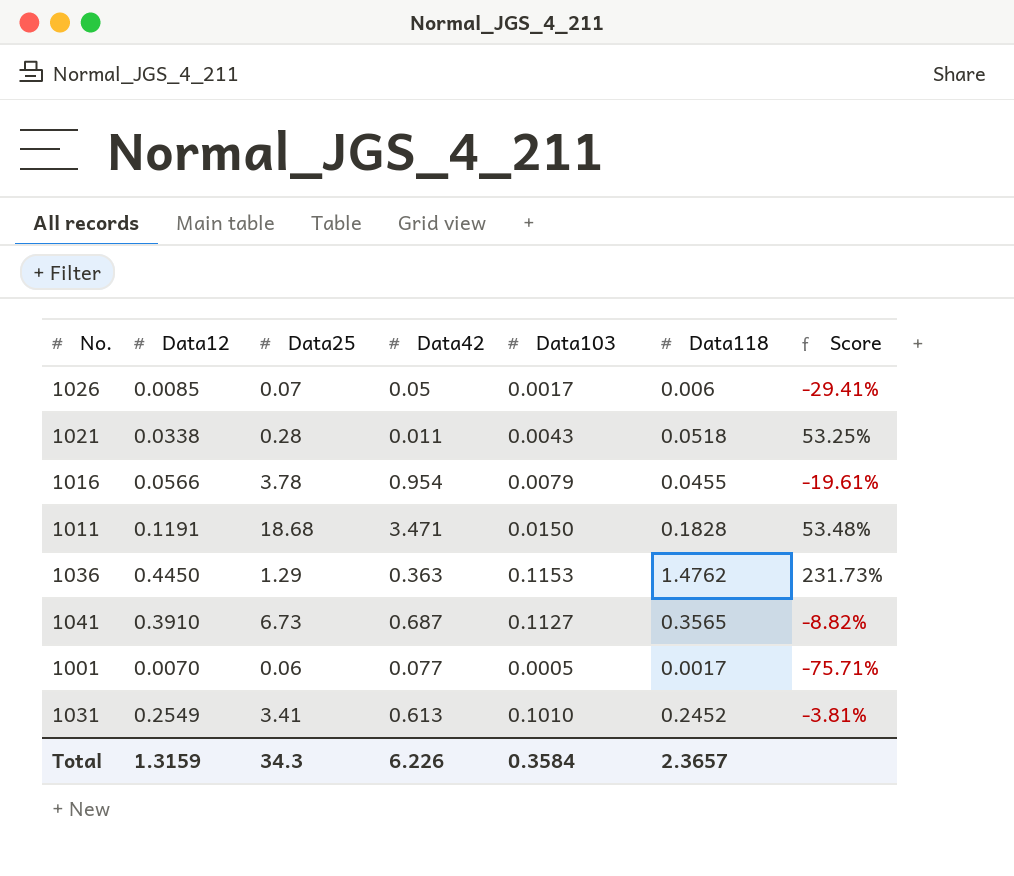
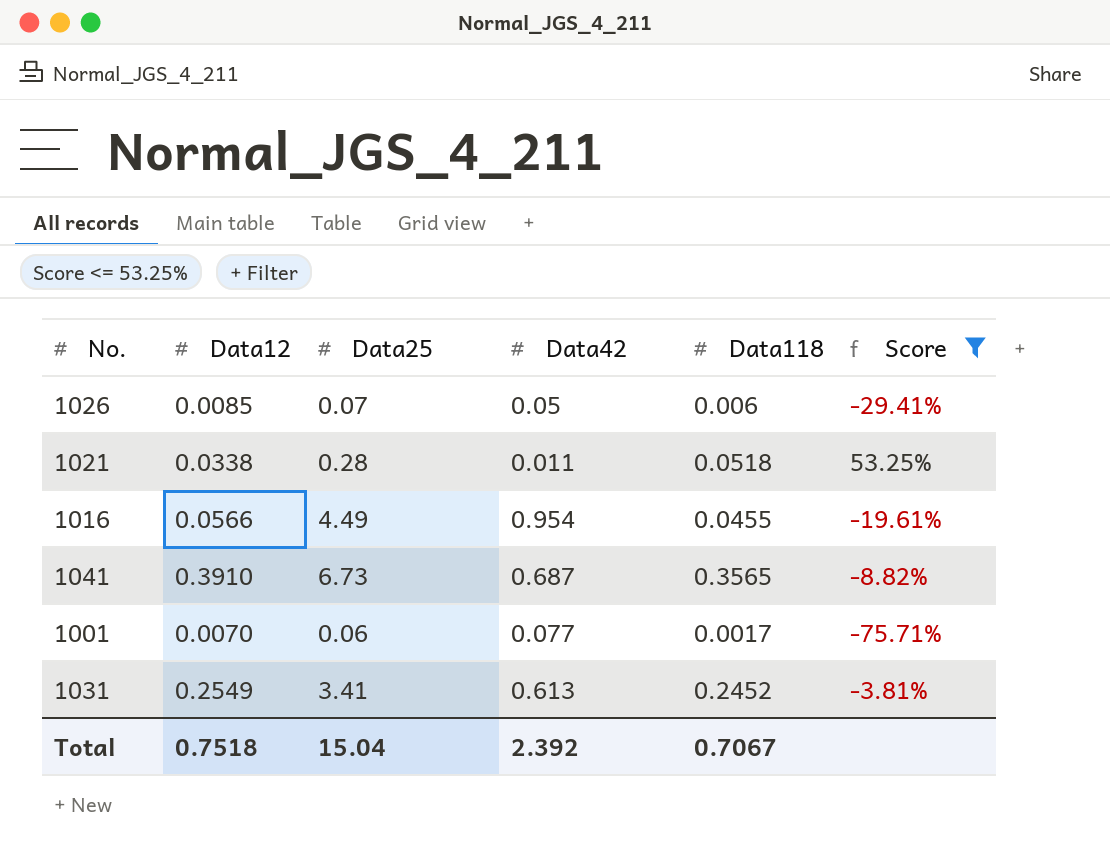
filter: none -> Score <= 53.25%
column Data103 | position: 5 -> none
1016 | Data25: 3.78 -> 4.49
Total | Data12: 1.3159 -> 0.7518
Total | Data25: 34.3 -> 15.04
Total | Data42: 6.226 -> 2.392
Total | Data118: 2.3657 -> 0.7067

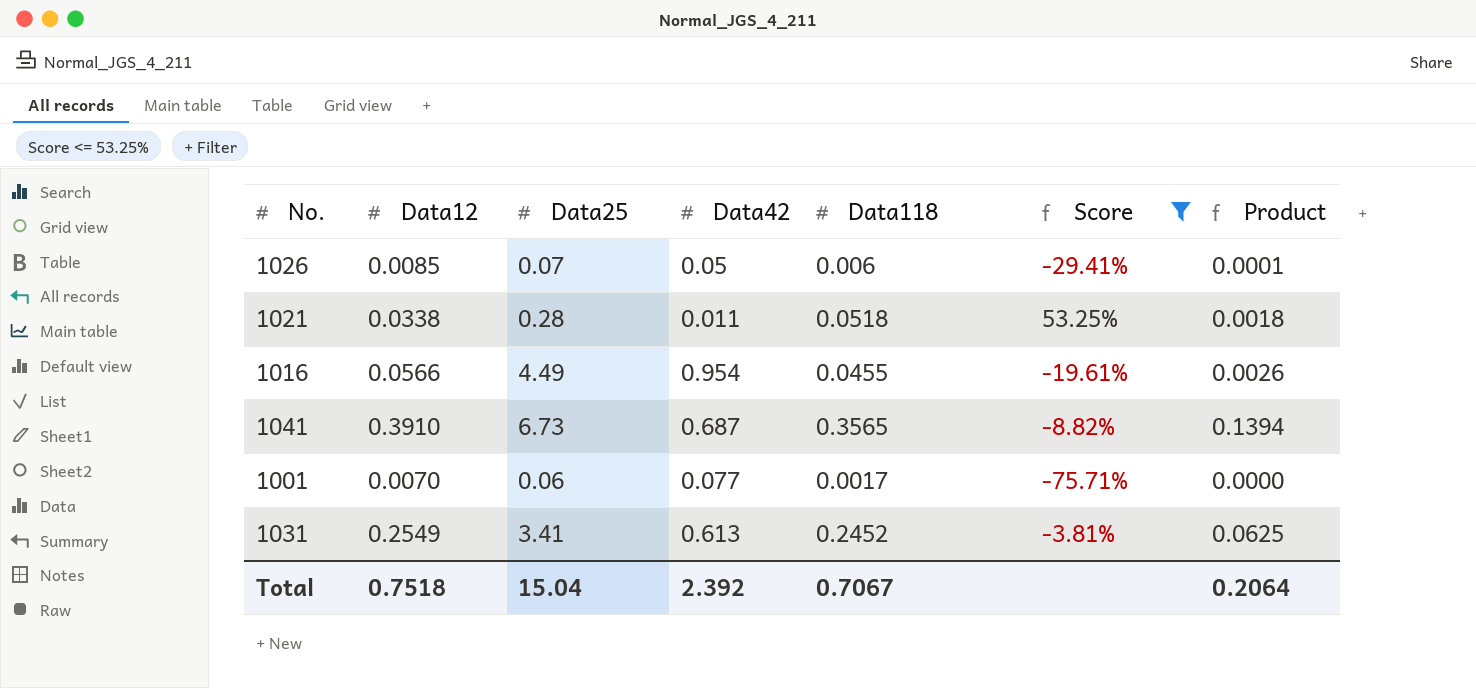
column Product | formula: none -> [Data12] * [Data118]

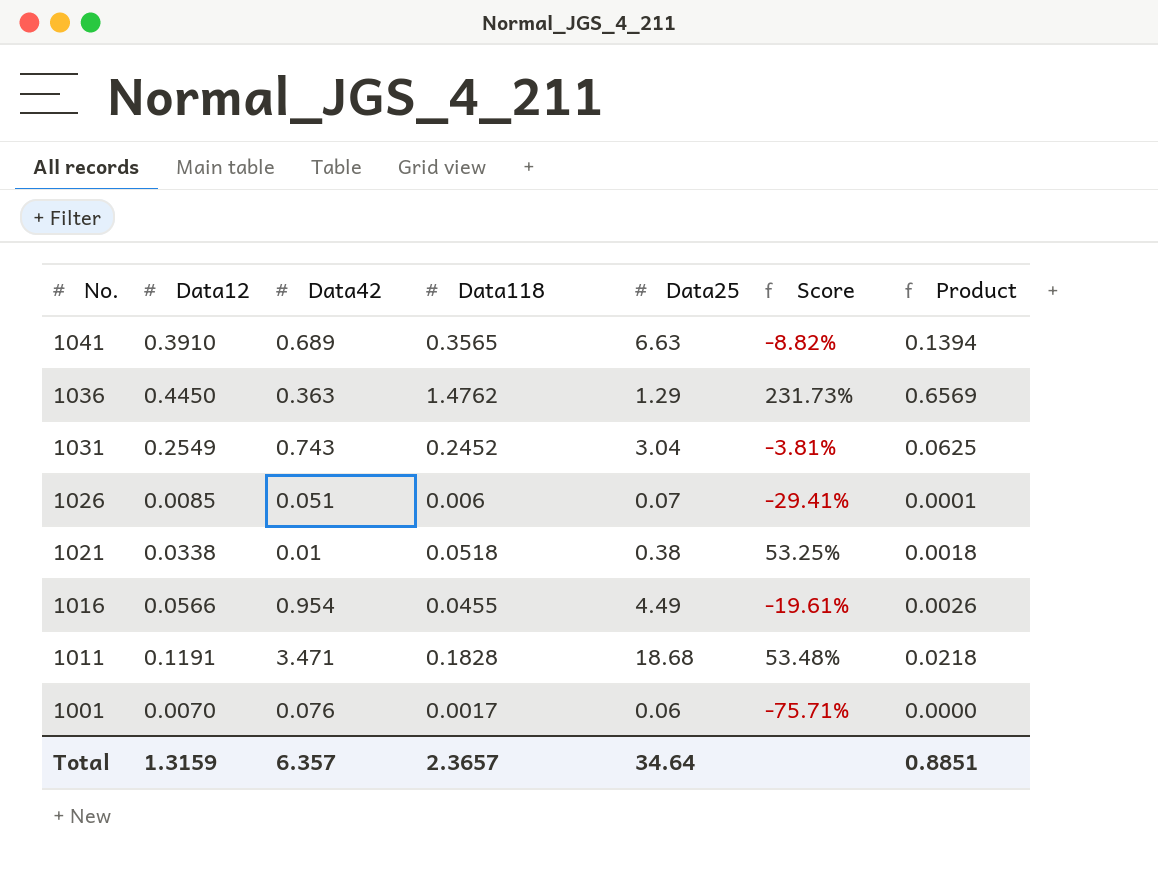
filter: Score <= 53.25% -> none
row order: none -> No. descending
column Data25 | position: 3 -> 5
1041 | Data42: 0.687 -> 0.689
1041 | Data25: 6.73 -> 6.63
1031 | Data42: 0.613 -> 0.743
1031 | Data25: 3.41 -> 3.04
1026 | Data42: 0.05 -> 0.051
1021 | Data42: 0.011 -> 0.01
1021 | Data25: 0.28 -> 0.38
1001 | Data42: 0.077 -> 0.076
Total | Data12: 0.7518 -> 1.3159
Total | Data42: 2.392 -> 6.357
Total | Data118: 0.7067 -> 2.3657
Total | Data25: 15.04 -> 34.64
Total | Product: 0.2064 -> 0.8851

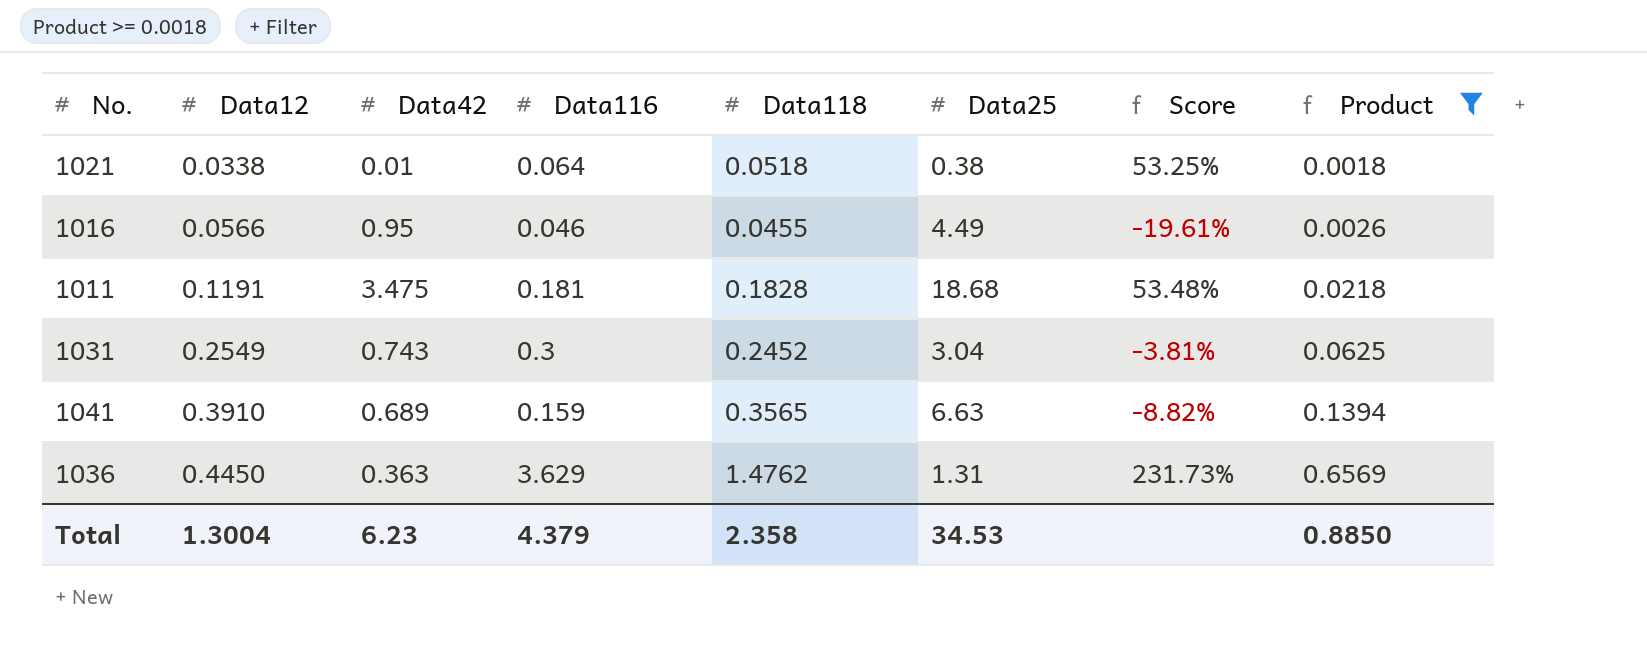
filter: none -> Product >= 0.0018
row order: No. descending -> Data12 ascending
column Data116 | position: none -> 4
1016 | Data42: 0.954 -> 0.95
1011 | Data42: 3.471 -> 3.475
1036 | Data25: 1.29 -> 1.31
Total | Data12: 1.3159 -> 1.3004
Total | Data42: 6.357 -> 6.23
Total | Data118: 2.3657 -> 2.358
Total | Data25: 34.64 -> 34.53
Total | Product: 0.8851 -> 0.8850

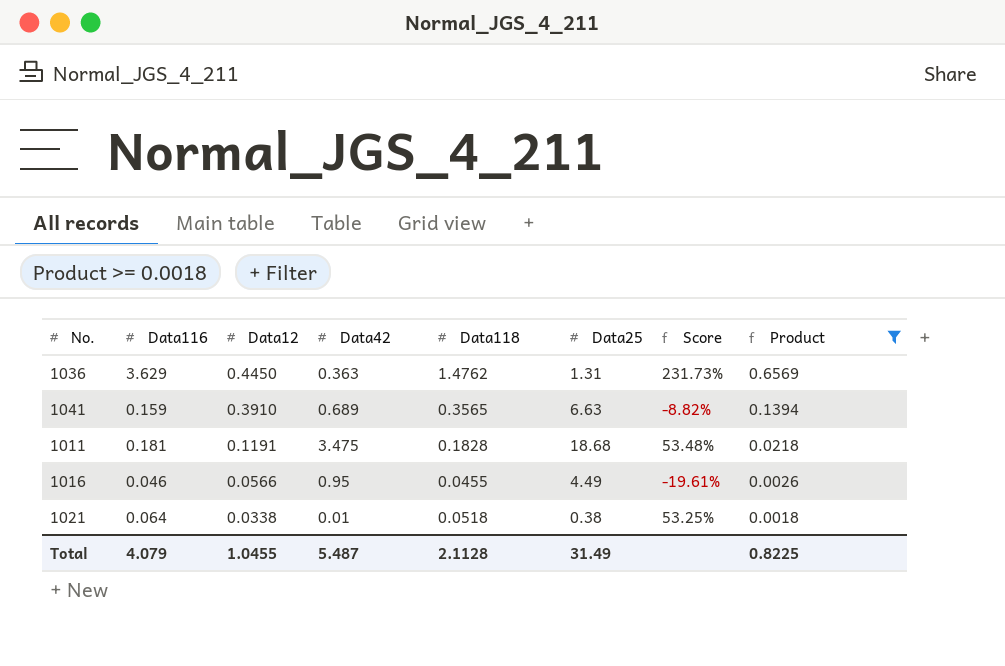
row order: Data12 ascending -> Data12 descending
column Data116 | position: 4 -> 2
row 1031: 0.2549 | 0.743 | 0.3 | 0.2452 | 3.04 | -3.81% | 0.0625 -> none
Total | Data116: 4.379 -> 4.079
Total | Data12: 1.3004 -> 1.0455
Total | Data42: 6.23 -> 5.487
Total | Data118: 2.358 -> 2.1128
Total | Data25: 34.53 -> 31.49
Total | Product: 0.8850 -> 0.8225

